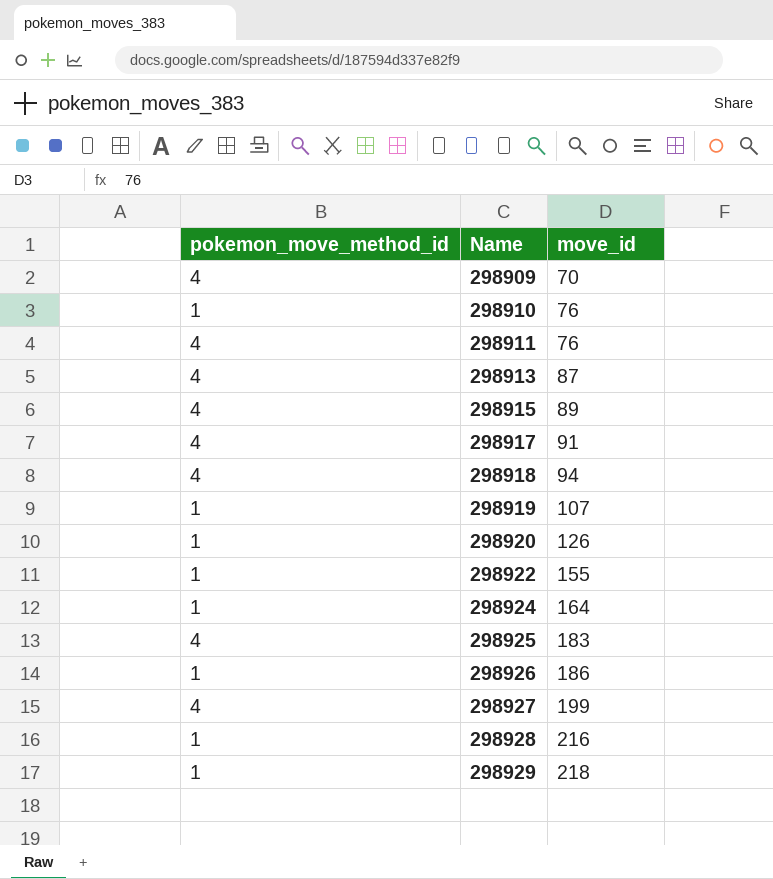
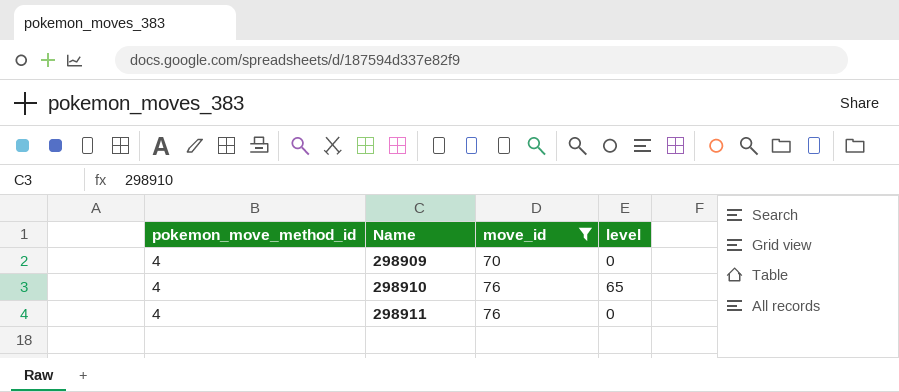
filter: none -> move_id <= 76
column level | position: none -> 4
298910 | pokemon_move_method_id: 1 -> 4

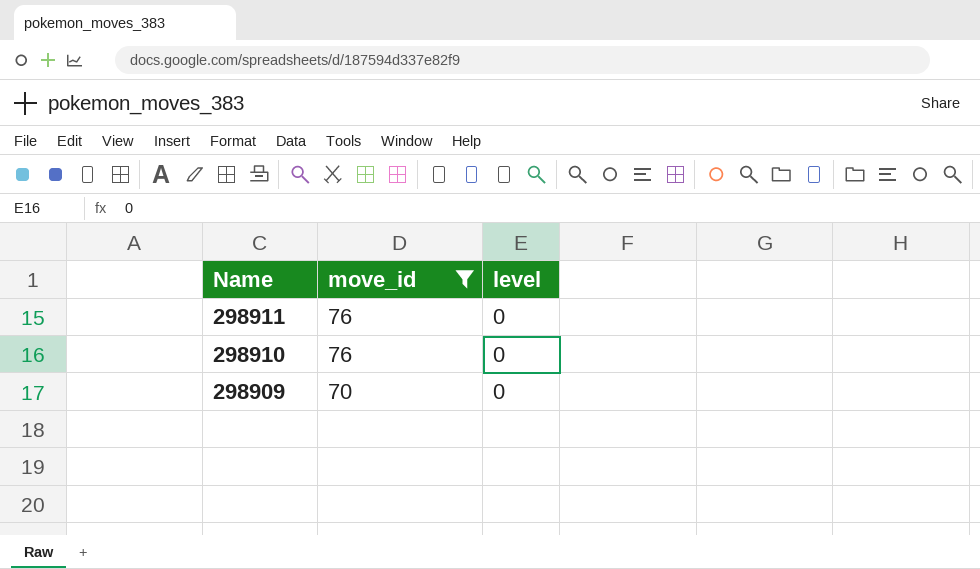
row order: Name ascending -> Name descending
column pokemon_move_method_id | position: 1 -> none
298910 | level: 65 -> 0

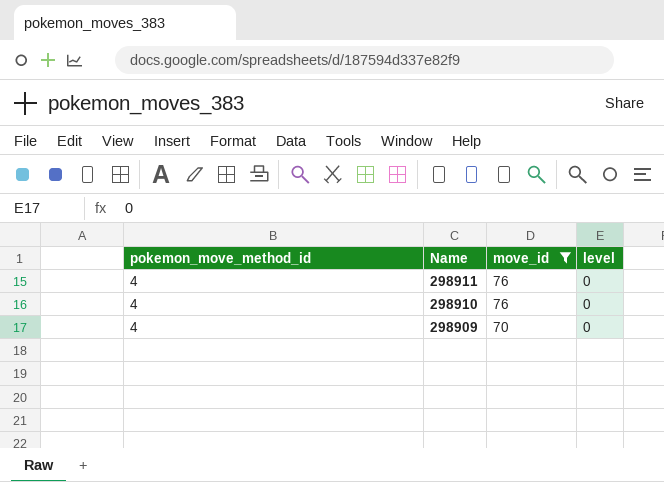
column pokemon_move_method_id | position: none -> 1

